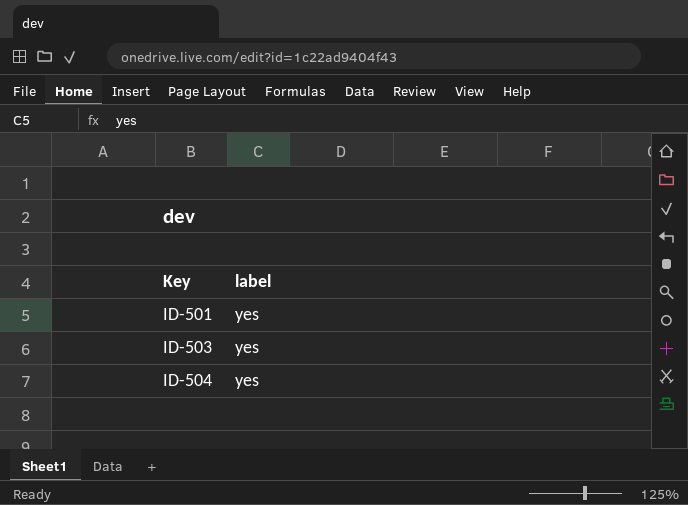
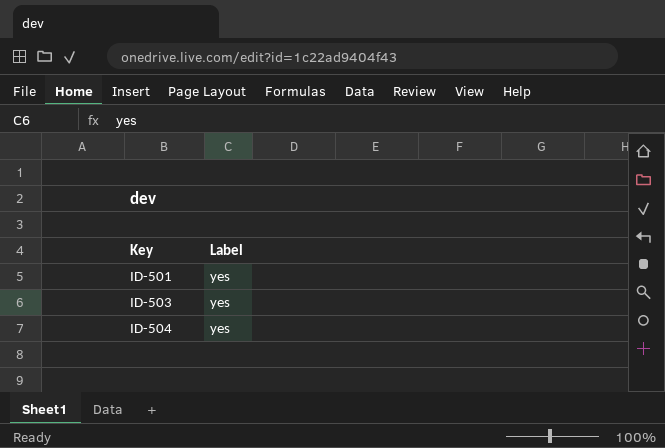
column name: label -> Label

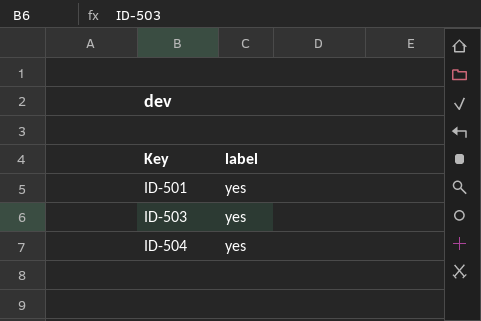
column name: Label -> label

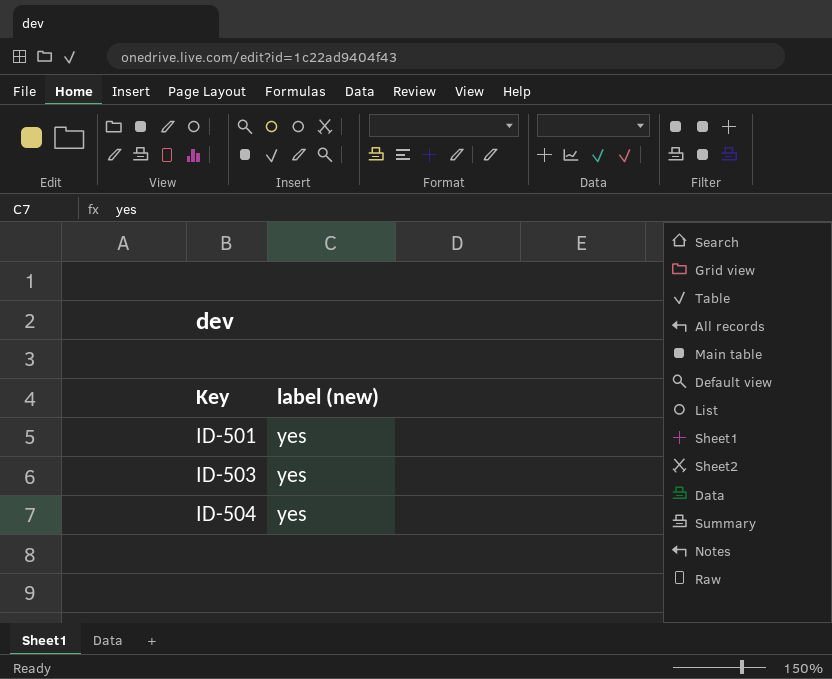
column name: label -> label (new)

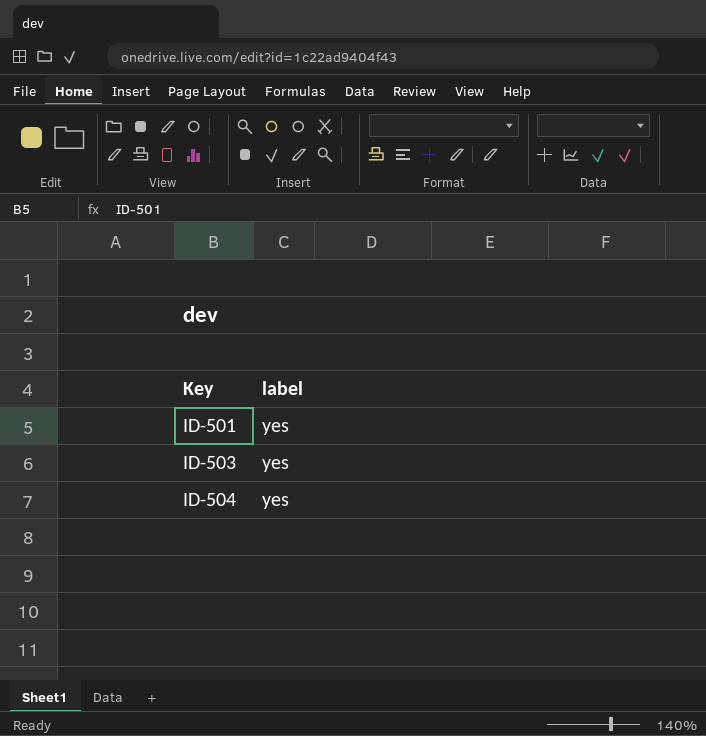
column name: label (new) -> label

